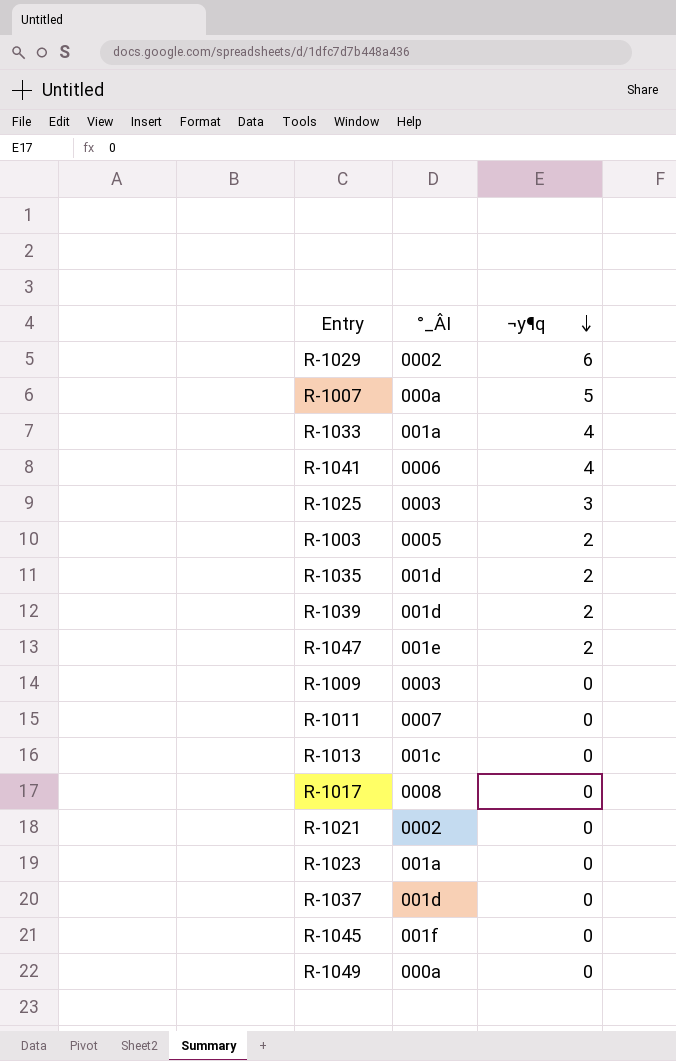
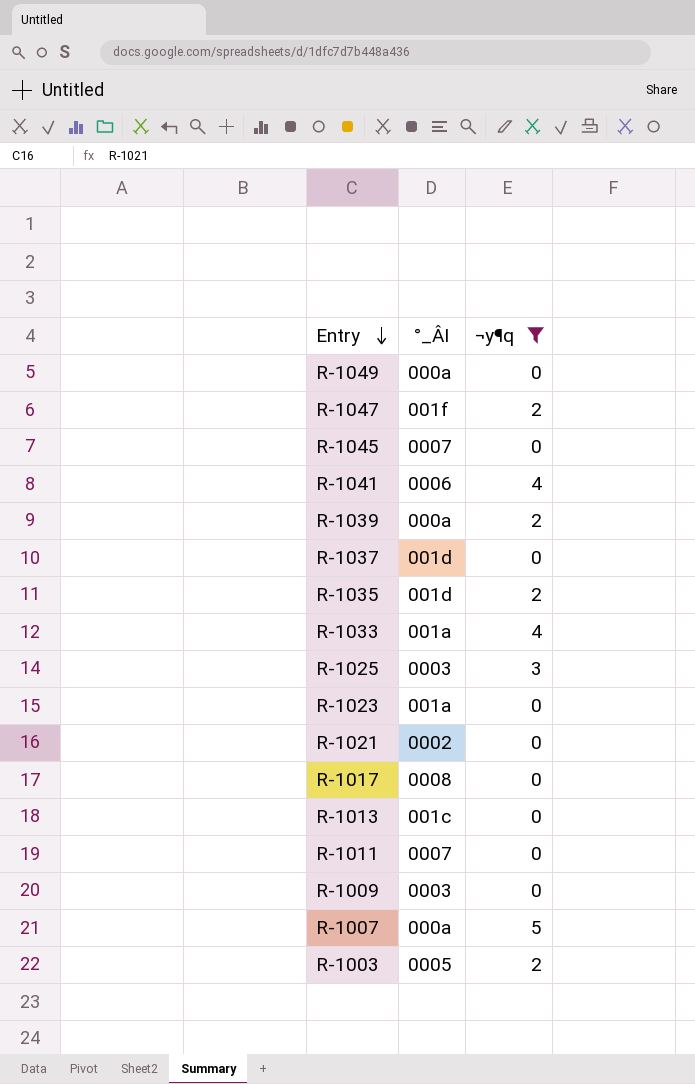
filter: none -> ¬y¶q != 6
row order: ¬y¶q descending -> Entry descending
R-1047 | °_ÂI: 001e -> 001f
R-1045 | °_ÂI: 001f -> 0007
R-1039 | °_ÂI: 001d -> 000a

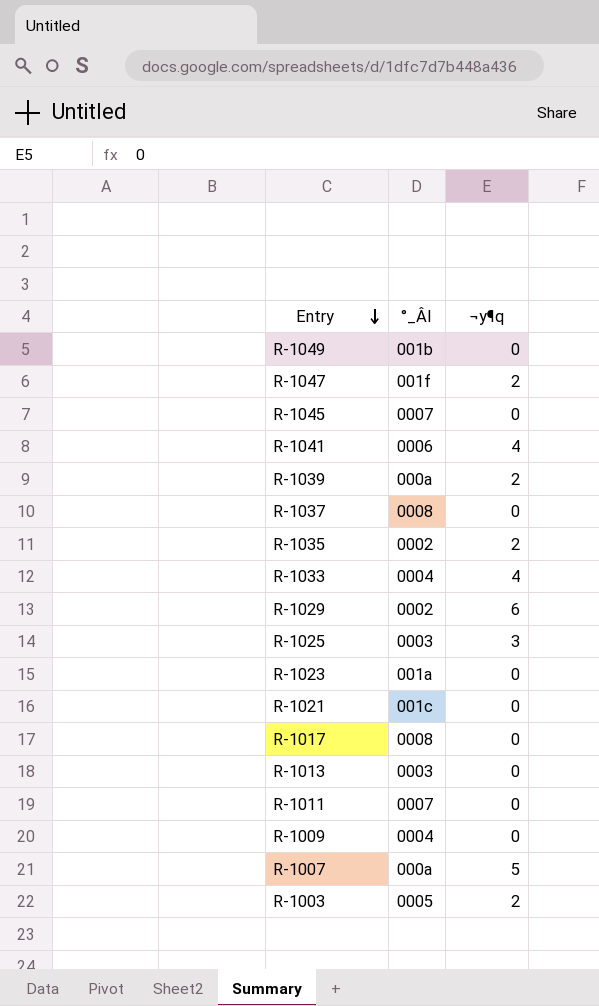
filter: ¬y¶q != 6 -> none
R-1049 | °_ÂI: 000a -> 001b
R-1037 | °_ÂI: 001d -> 0008
R-1035 | °_ÂI: 001d -> 0002
R-1033 | °_ÂI: 001a -> 0004
R-1021 | °_ÂI: 0002 -> 001c
R-1013 | °_ÂI: 001c -> 0003
R-1009 | °_ÂI: 0003 -> 0004

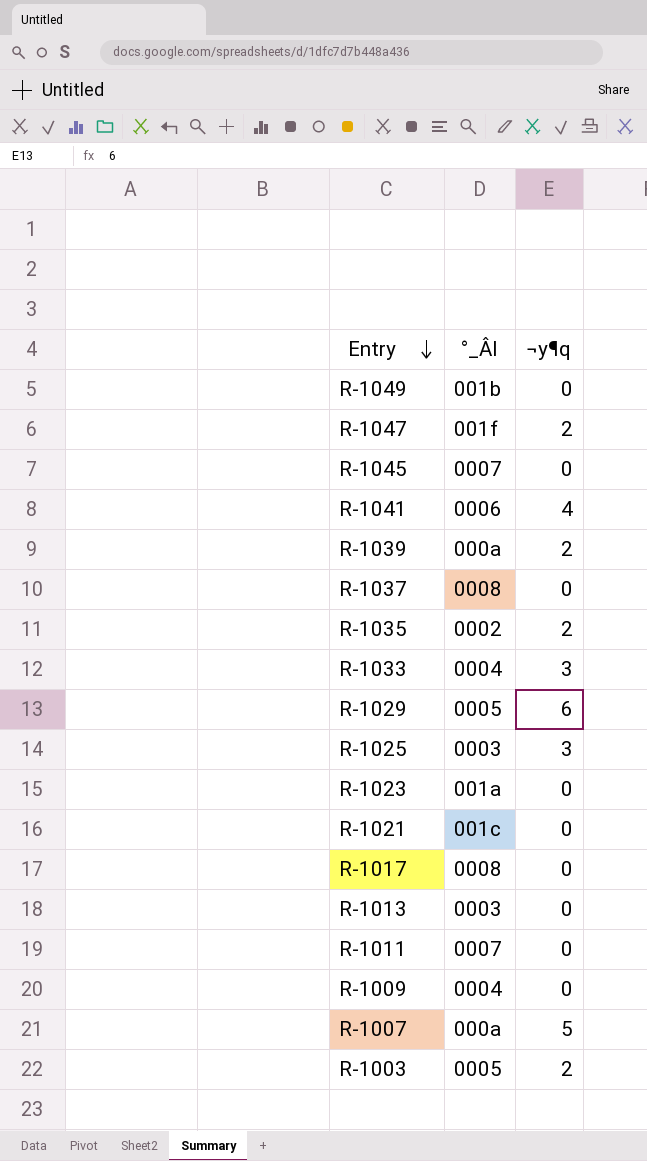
R-1033 | ¬y¶q: 4 -> 3
R-1029 | °_ÂI: 0002 -> 0005

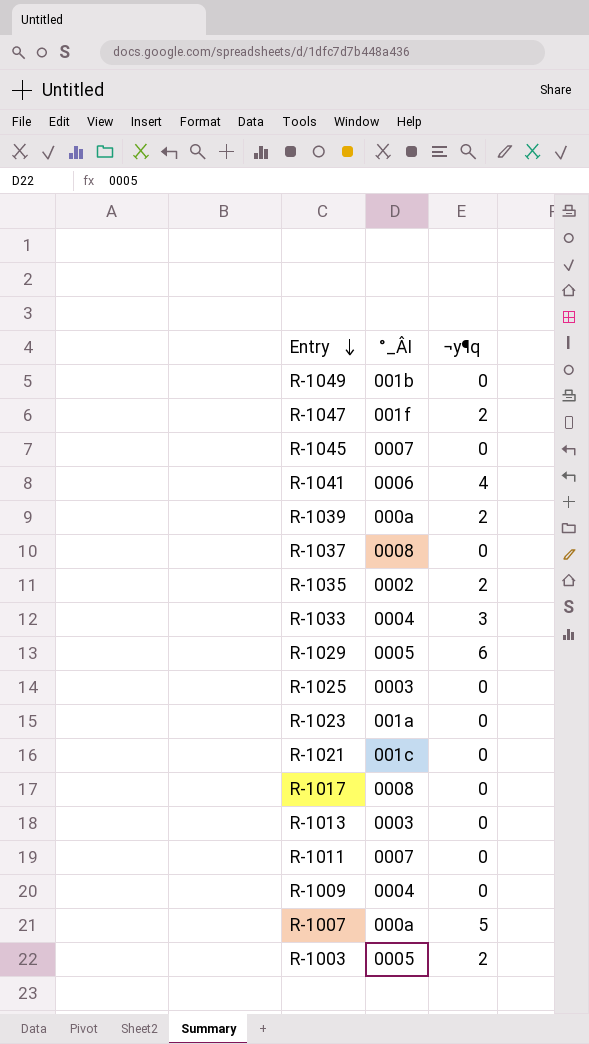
R-1025 | ¬y¶q: 3 -> 0

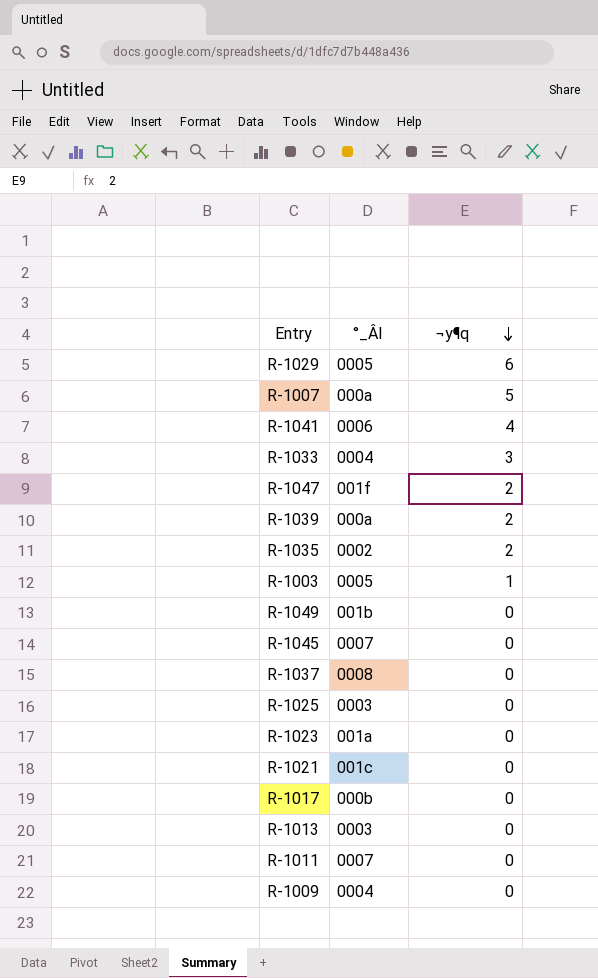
row order: Entry descending -> ¬y¶q descending
R-1003 | ¬y¶q: 2 -> 1
R-1017 | °_ÂI: 0008 -> 000b

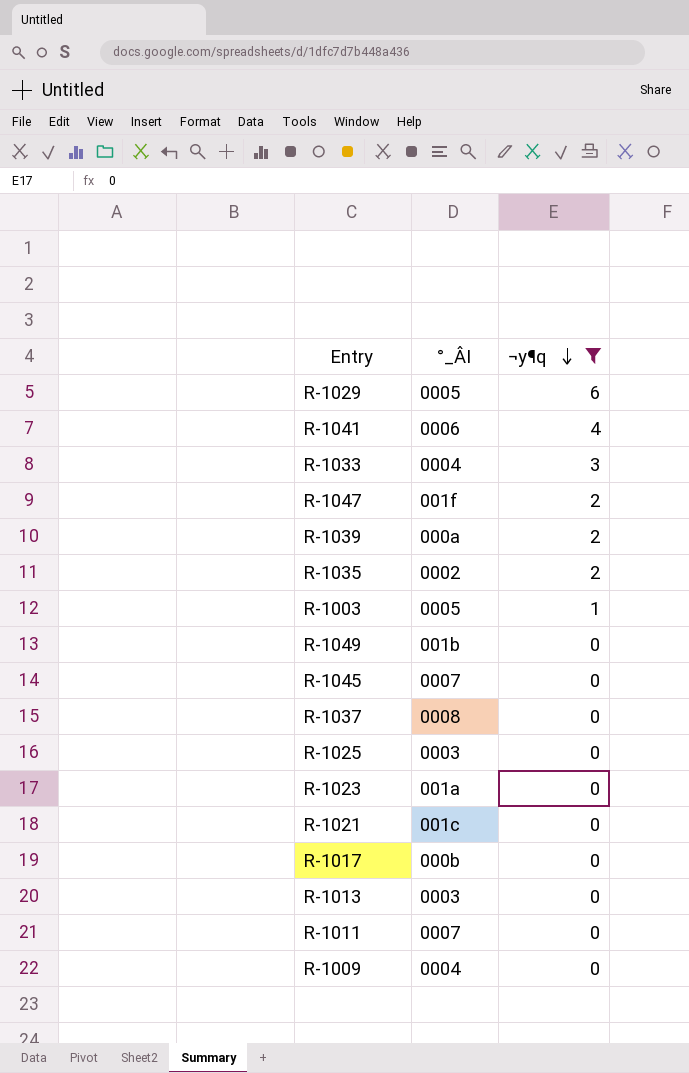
filter: none -> ¬y¶q != 5

